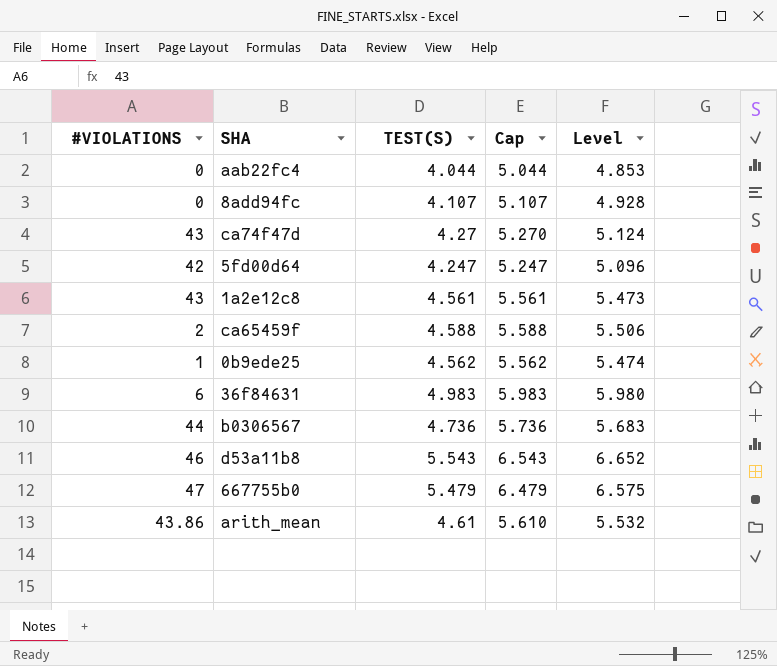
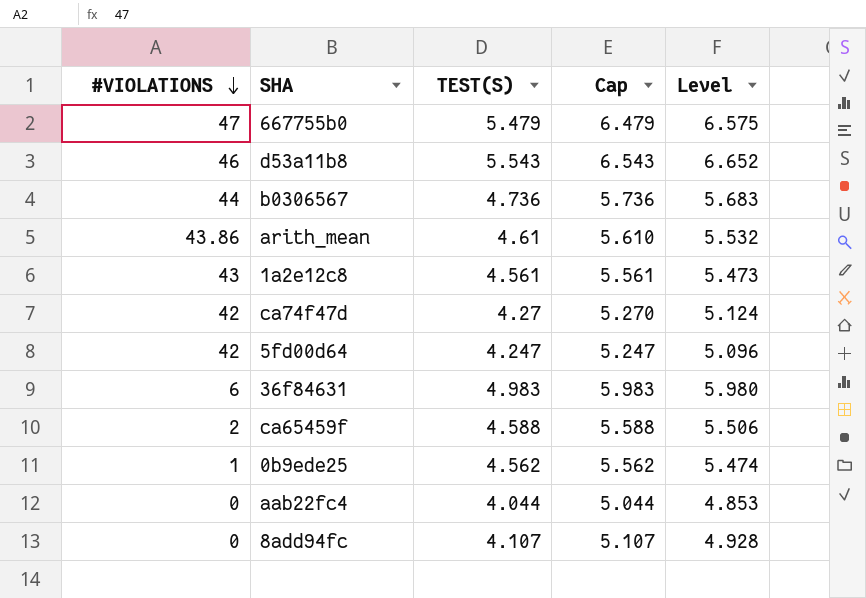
row order: none -> #VIOLATIONS descending
ca74f47d | #VIOLATIONS: 43 -> 42

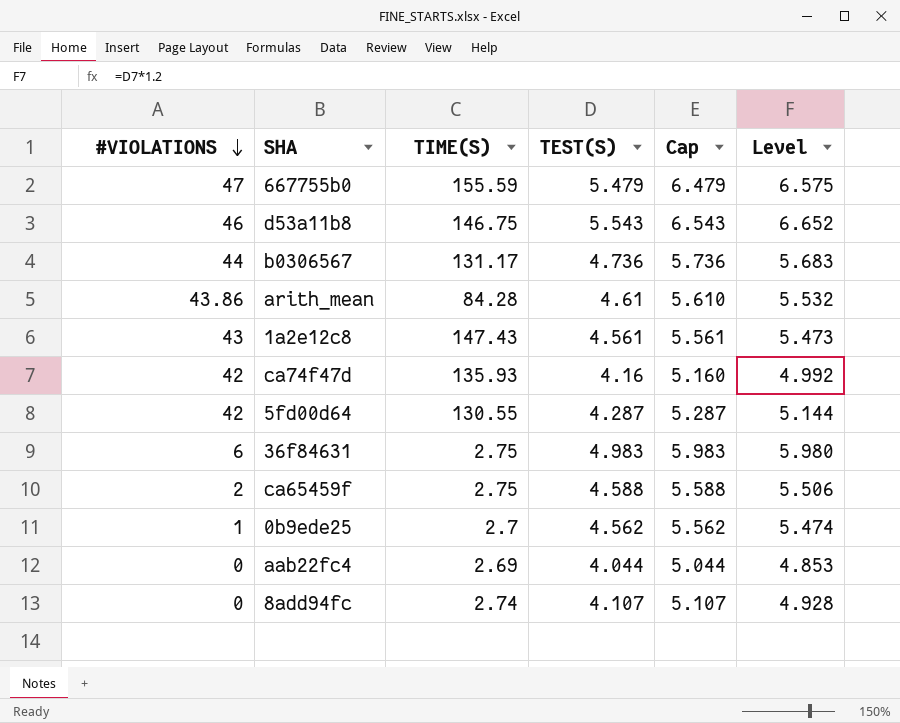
column TIME(S) | position: none -> 3
ca74f47d | TEST(S): 4.27 -> 4.16
ca74f47d | Cap: 5.270 -> 5.160
ca74f47d | Level: 5.124 -> 4.992
5fd00d64 | TEST(S): 4.247 -> 4.287
5fd00d64 | Cap: 5.247 -> 5.287
5fd00d64 | Level: 5.096 -> 5.144

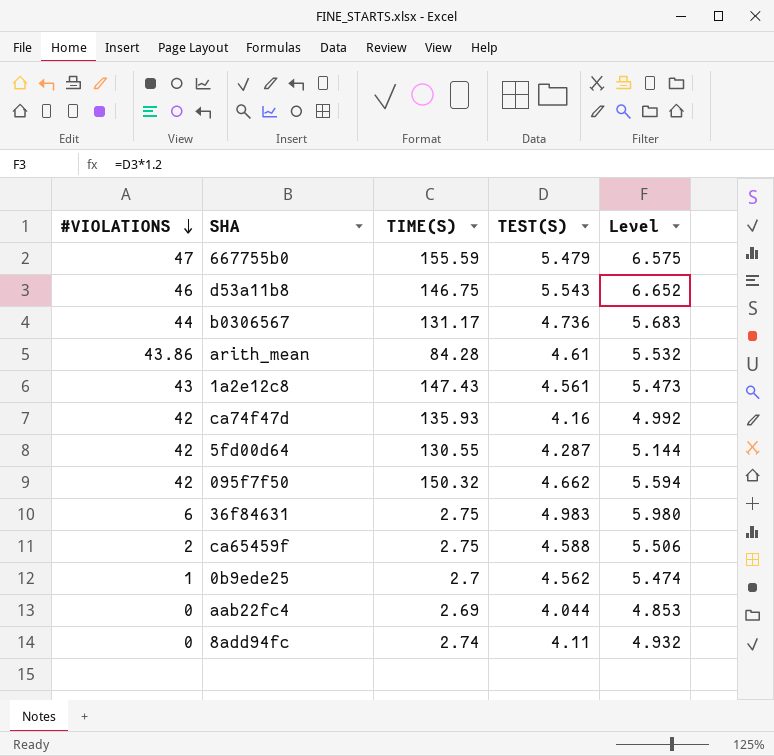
column Cap | formula: [TEST(S)] + 1 -> none
row 095f7f50: none -> 42 | 150.32 | 4.662 | 5.594
8add94fc | TEST(S): 4.107 -> 4.11
8add94fc | Level: 4.928 -> 4.932

